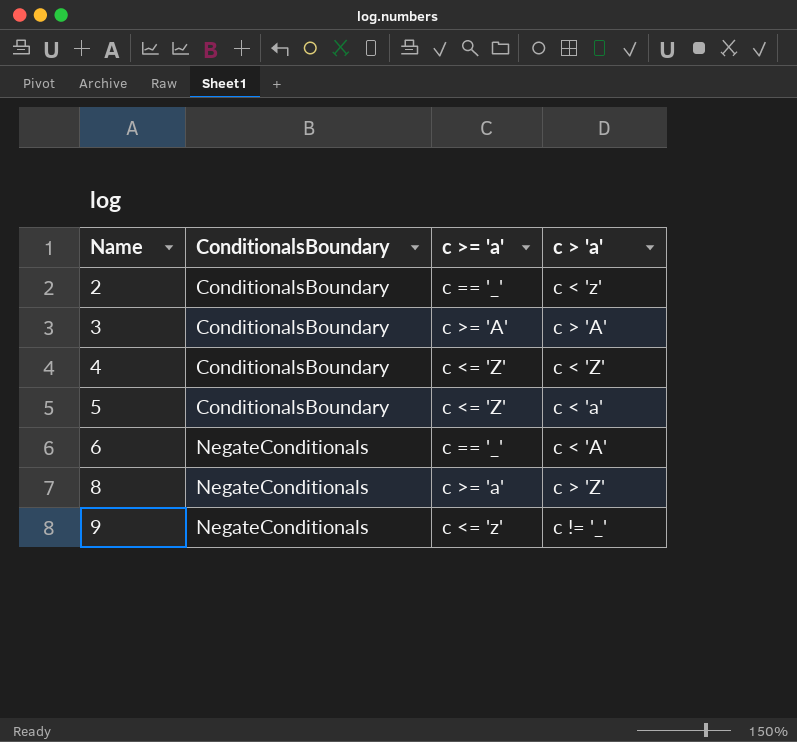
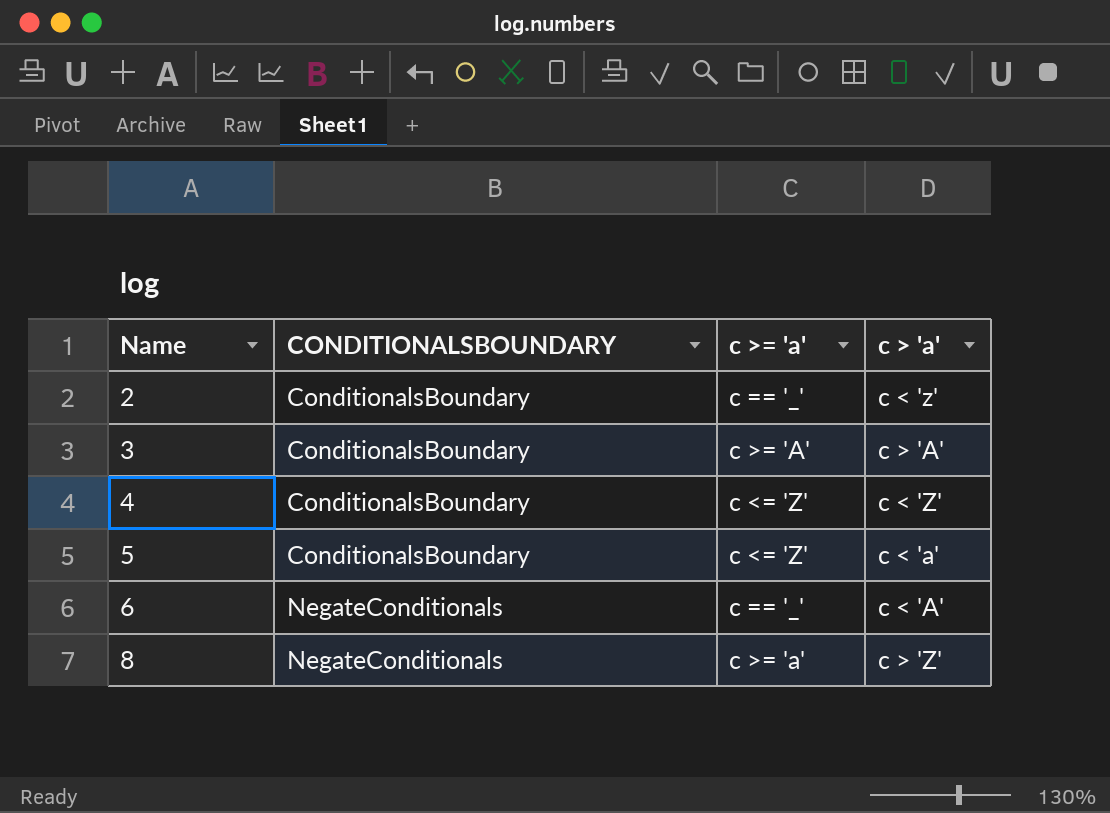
column name: ConditionalsBoundary -> CONDITIONALSBOUNDARY
row 9: NegateConditionals | c <= 'z' | c != '_' -> none

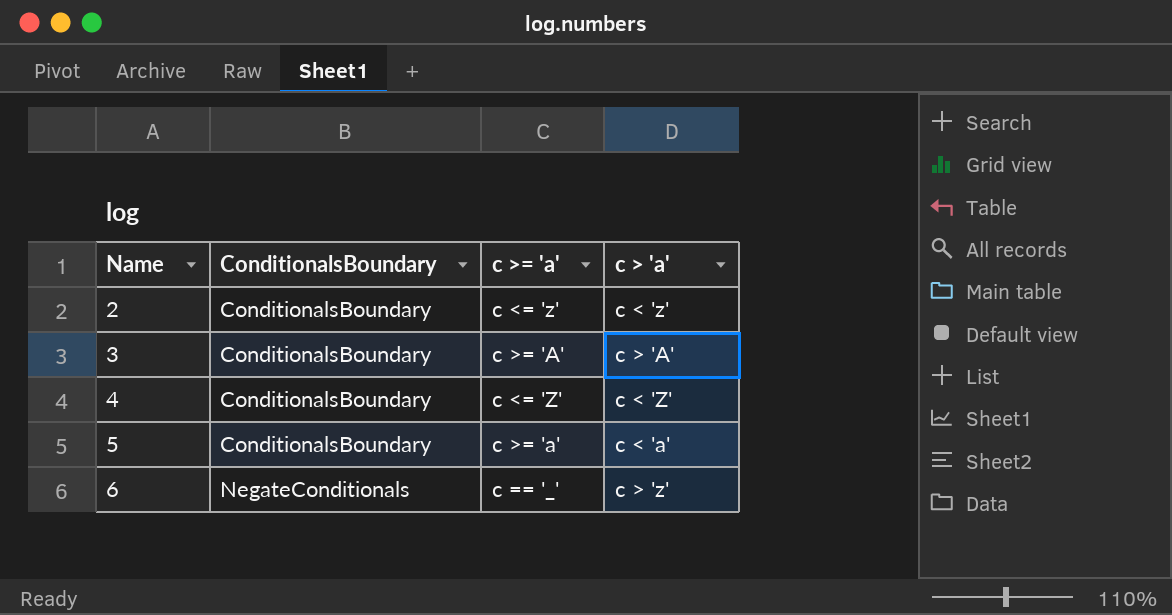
column name: CONDITIONALSBOUNDARY -> ConditionalsBoundary
row 8: NegateConditionals | c >= 'a' | c > 'Z' -> none
2 | c >= 'a': c == '_' -> c <= 'z'
5 | c >= 'a': c <= 'Z' -> c >= 'a'
6 | c > 'a': c < 'A' -> c > 'z'

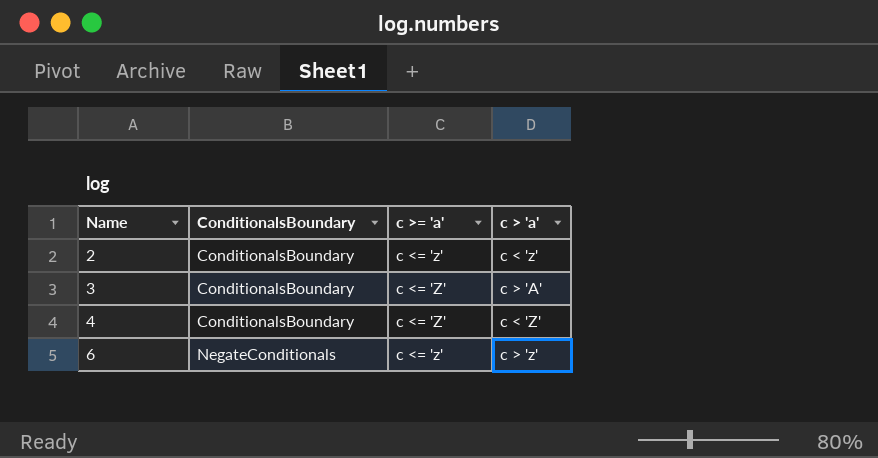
row 5: ConditionalsBoundary | c >= 'a' | c < 'a' -> none
3 | c >= 'a': c >= 'A' -> c <= 'Z'
6 | c >= 'a': c == '_' -> c <= 'z'

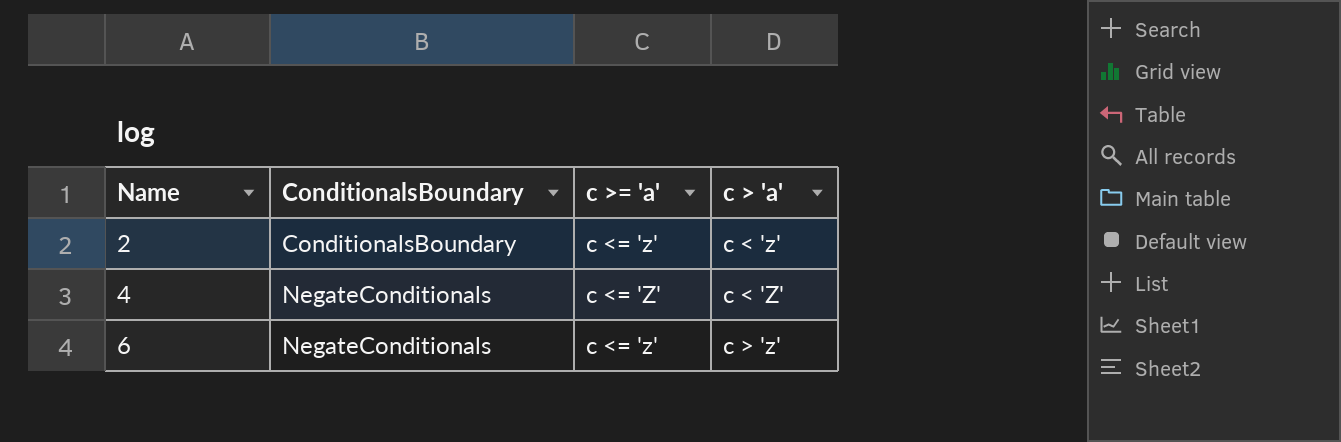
row 3: ConditionalsBoundary | c <= 'Z' | c > 'A' -> none
4 | ConditionalsBoundary: ConditionalsBoundary -> NegateConditionals

